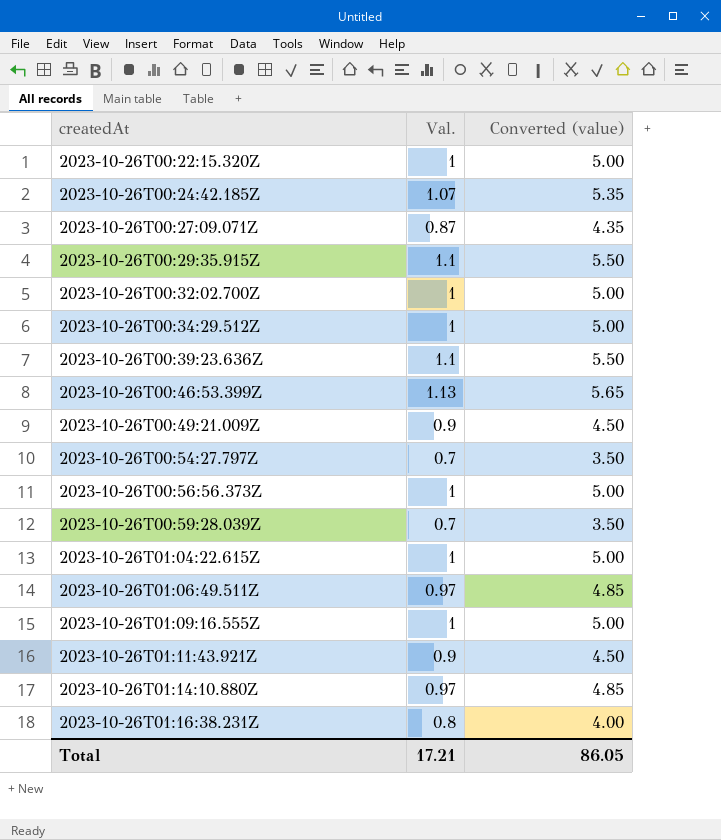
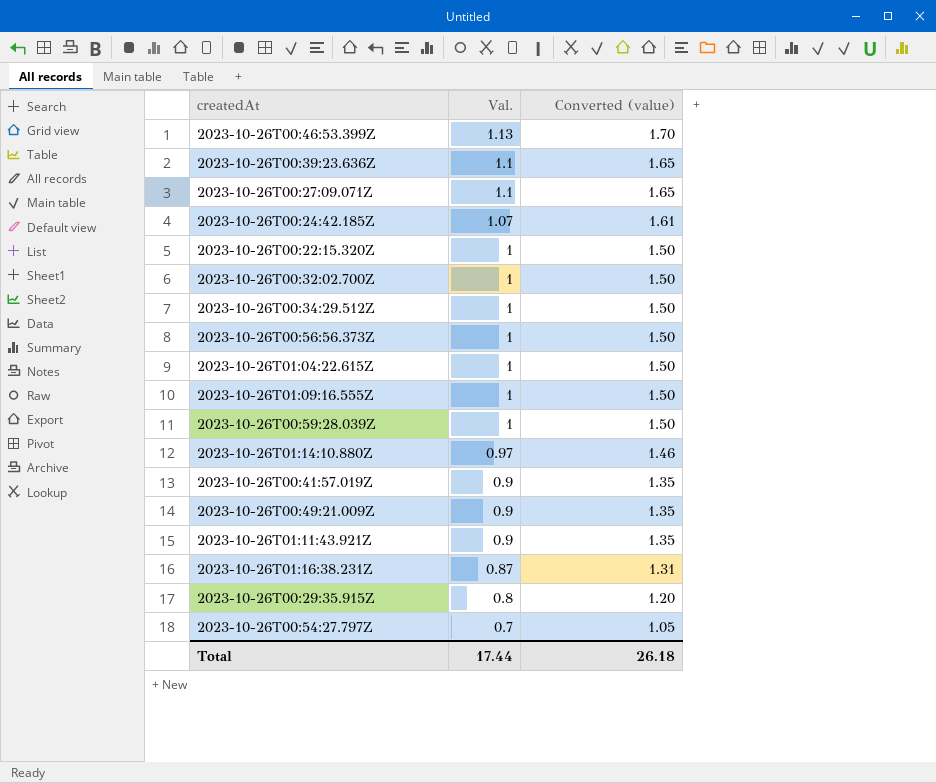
row order: createdAt ascending -> Val. descending
column Converted (value) | formula: [Val.] * 5 -> [Val.] * 1.5
row 2023-10-26T01:06:49.511Z: 0.97 | 4.85 -> none
2023-10-26T00:27:09.071Z | Val.: 0.87 -> 1.1
2023-10-26T00:59:28.039Z | Val.: 0.7 -> 1
row 2023-10-26T00:41:57.019Z: none -> 0.9 | 1.35
2023-10-26T01:16:38.231Z | Val.: 0.8 -> 0.87
2023-10-26T00:29:35.915Z | Val.: 1.1 -> 0.8
Total | Val.: 17.21 -> 17.44
Total | Converted (value): 86.05 -> 26.18

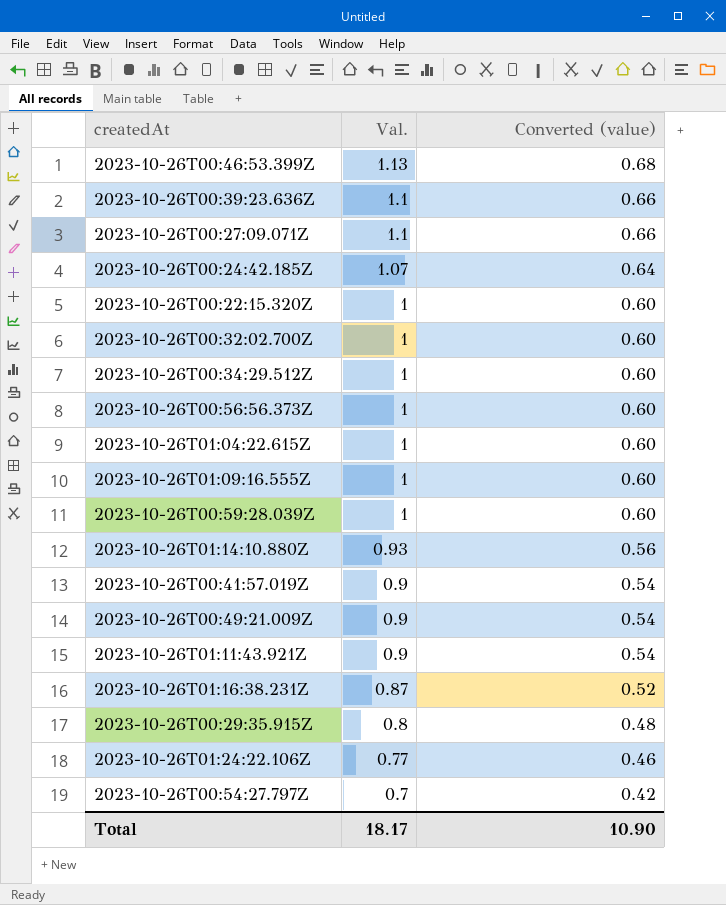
column Converted (value) | formula: [Val.] * 1.5 -> [Val.] * 0.6
2023-10-26T01:14:10.880Z | Val.: 0.97 -> 0.93
row 2023-10-26T01:24:22.106Z: none -> 0.77 | 0.46
Total | Val.: 17.44 -> 18.17
Total | Converted (value): 26.18 -> 10.90

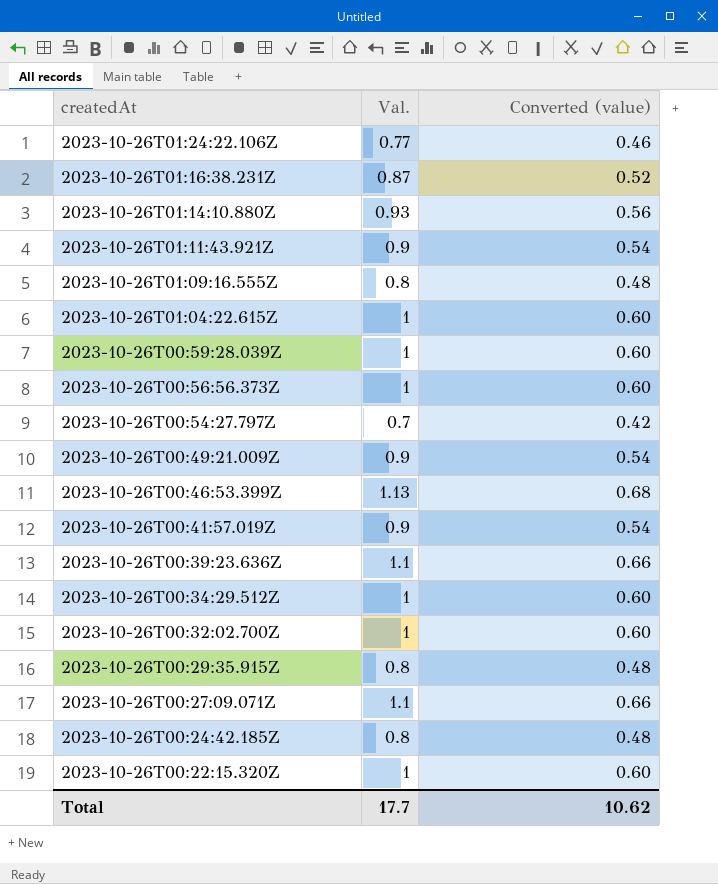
row order: Val. descending -> createdAt descending
2023-10-26T01:09:16.555Z | Val.: 1 -> 0.8
2023-10-26T01:09:16.555Z | Converted (value): 0.60 -> 0.48
2023-10-26T00:24:42.185Z | Val.: 1.07 -> 0.8
2023-10-26T00:24:42.185Z | Converted (value): 0.64 -> 0.48
Total | Val.: 18.17 -> 17.7
Total | Converted (value): 10.90 -> 10.62

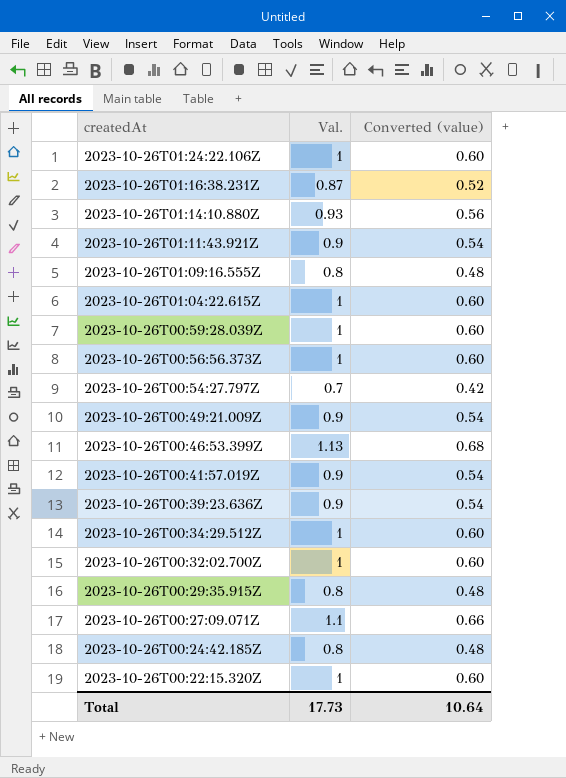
2023-10-26T01:24:22.106Z | Val.: 0.77 -> 1
2023-10-26T01:24:22.106Z | Converted (value): 0.46 -> 0.60
2023-10-26T00:39:23.636Z | Val.: 1.1 -> 0.9
2023-10-26T00:39:23.636Z | Converted (value): 0.66 -> 0.54
Total | Val.: 17.7 -> 17.73
Total | Converted (value): 10.62 -> 10.64

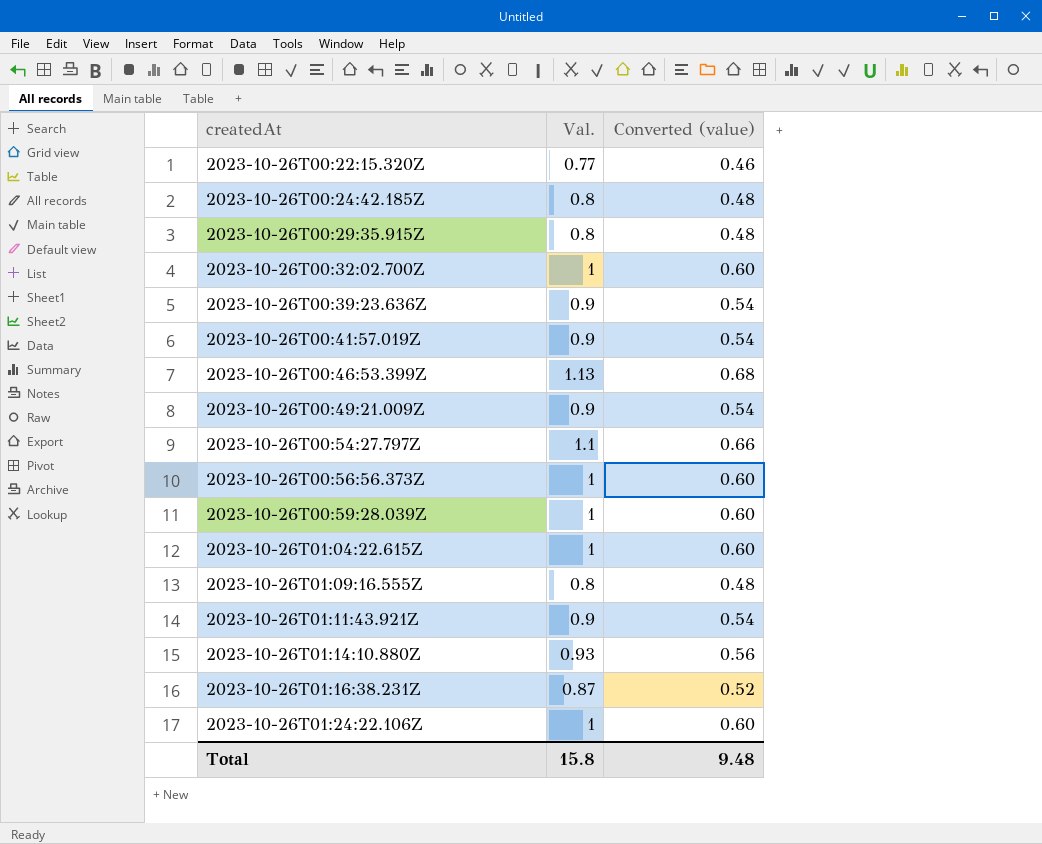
row order: createdAt descending -> createdAt ascending
row 2023-10-26T00:34:29.512Z: 1 | 0.60 -> none
row 2023-10-26T00:27:09.071Z: 1.1 | 0.66 -> none
2023-10-26T00:22:15.320Z | Val.: 1 -> 0.77
2023-10-26T00:22:15.320Z | Converted (value): 0.60 -> 0.46
2023-10-26T00:54:27.797Z | Val.: 0.7 -> 1.1
2023-10-26T00:54:27.797Z | Converted (value): 0.42 -> 0.66
Total | Val.: 17.73 -> 15.8
Total | Converted (value): 10.64 -> 9.48

